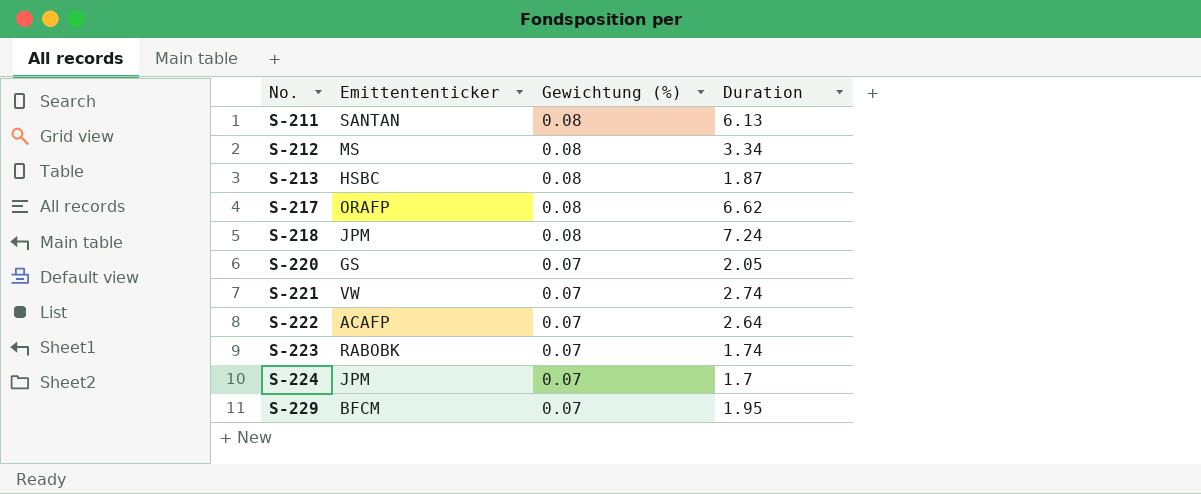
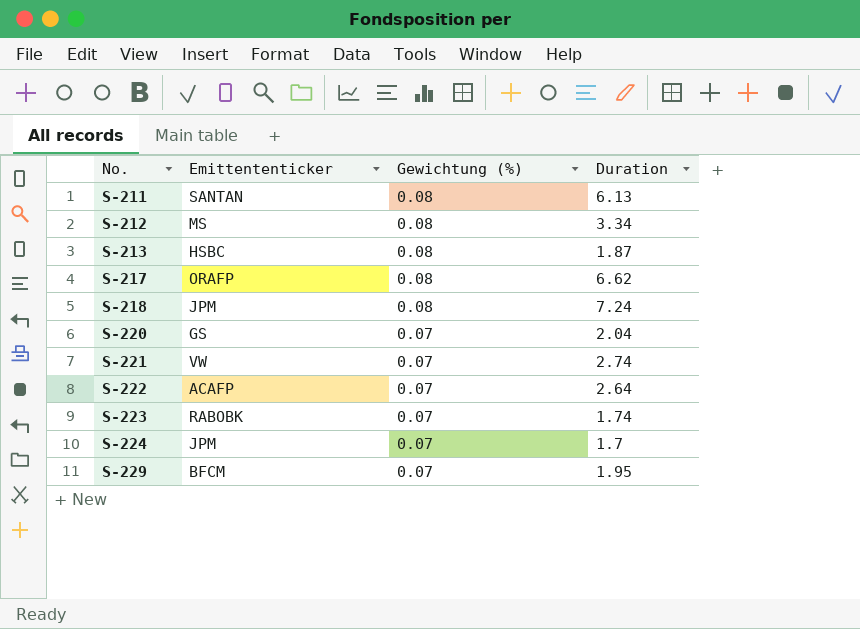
S-220 | Duration: 2.05 -> 2.04

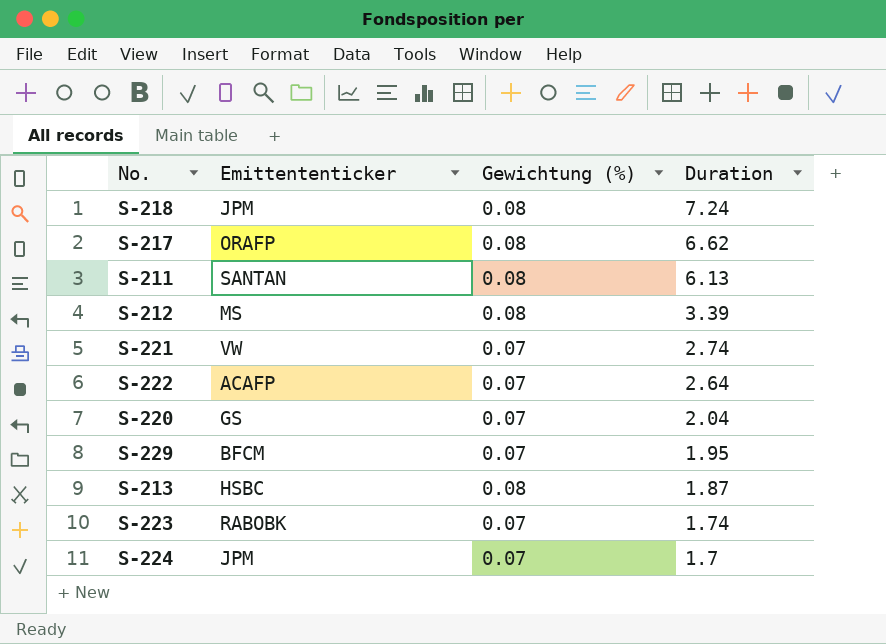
row order: No. ascending -> Duration descending
S-212 | Duration: 3.34 -> 3.39

